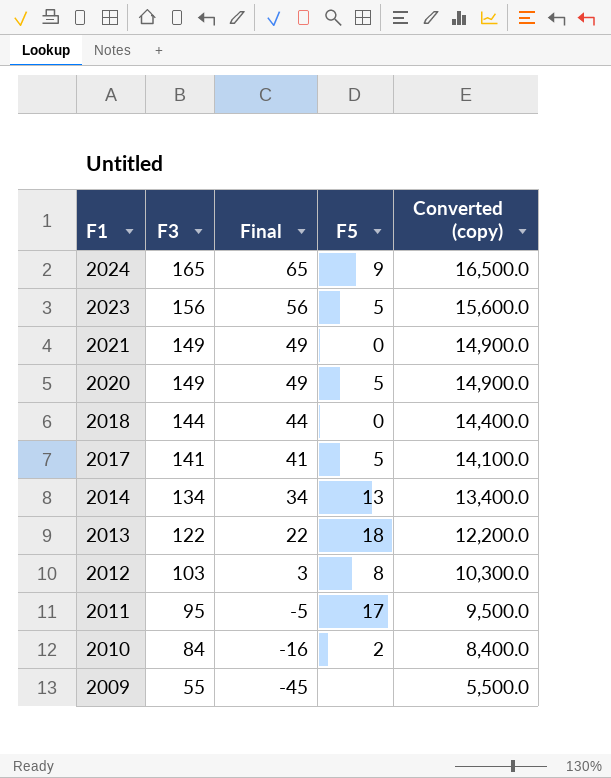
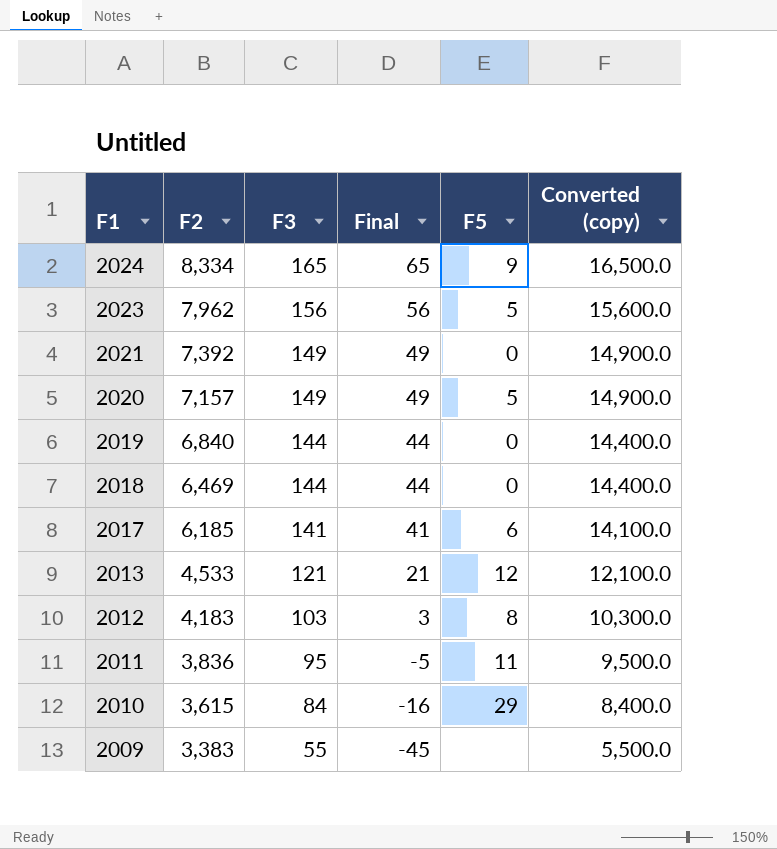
column F2 | position: none -> 2
row 2014: 134 | 34 | 13 | 13,400.0 -> none
row 2019: none -> 6,840 | 144 | 44 | 0 | 14,400.0
2017 | F5: 5 -> 6
2013 | F3: 122 -> 121
2013 | Final: 22 -> 21
2013 | F5: 18 -> 12
2013 | Converted (copy): 12,200.0 -> 12,100.0
2011 | F5: 17 -> 11
2010 | F5: 2 -> 29

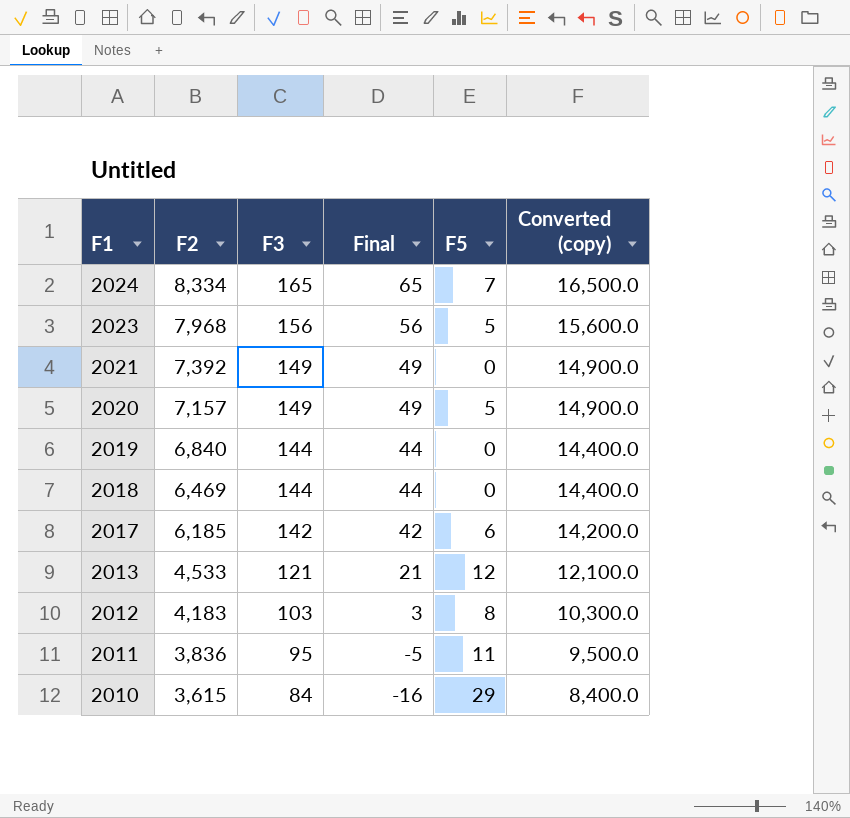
row 2009: 3,383 | 55 | -45 | none | 5,500.0 -> none
2024 | F5: 9 -> 7
2023 | F2: 7,962 -> 7,968
2017 | F3: 141 -> 142
2017 | Final: 41 -> 42
2017 | Converted (copy): 14,100.0 -> 14,200.0

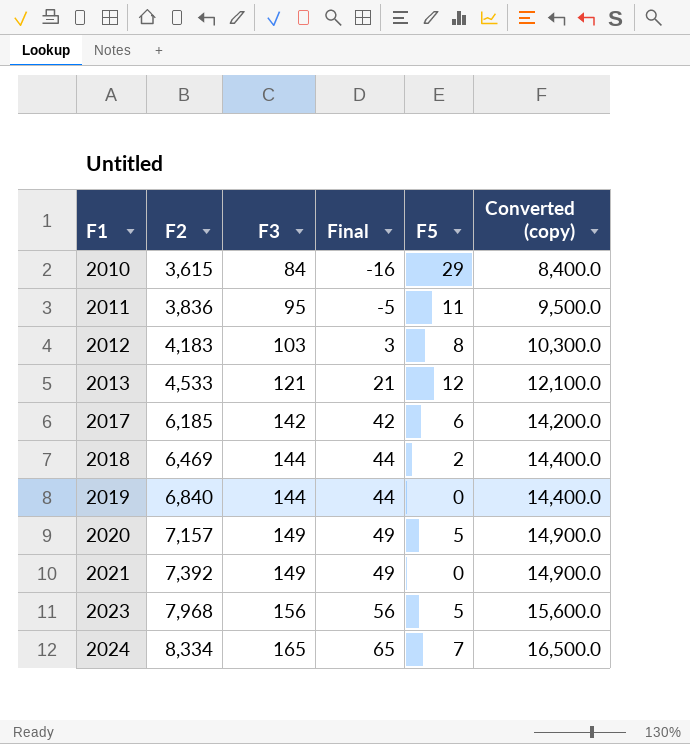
row order: F1 descending -> F1 ascending
2018 | F5: 0 -> 2

